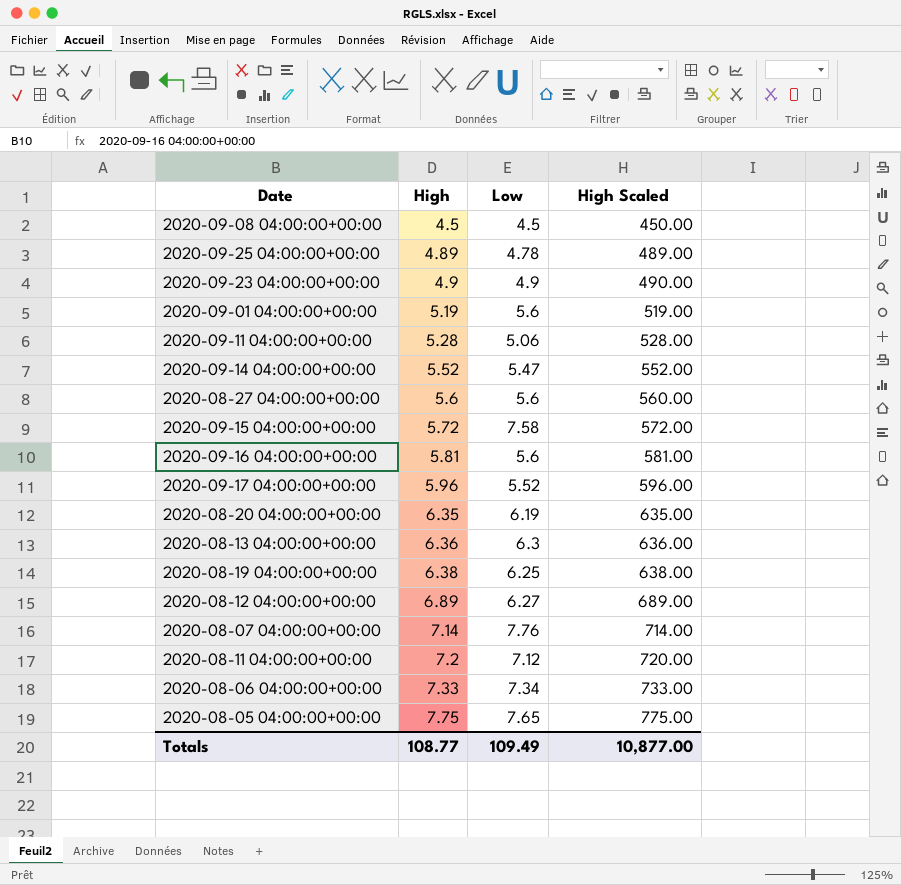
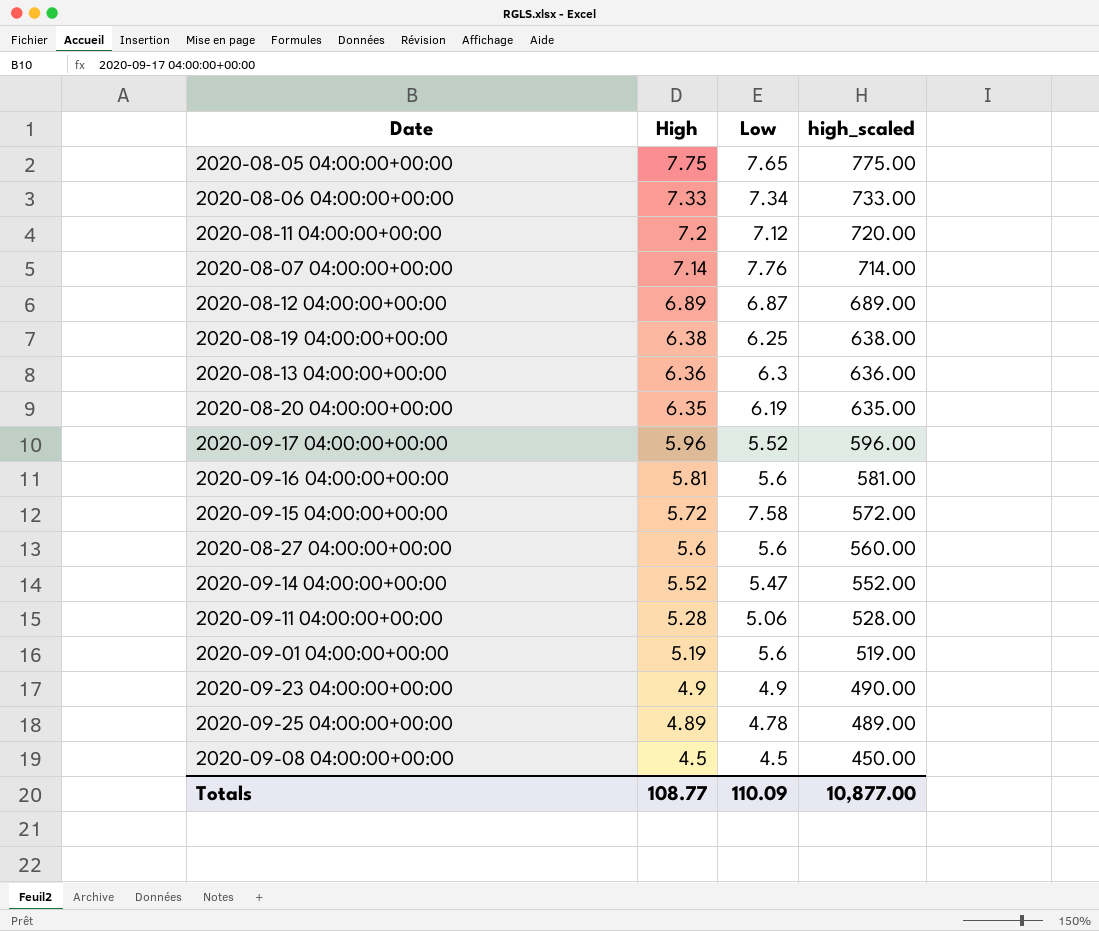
row order: High ascending -> High descending
column name: High Scaled -> high_scaled
2020-08-12 04:00:00+00:00 | Low: 6.27 -> 6.87
Totals | Low: 109.49 -> 110.09

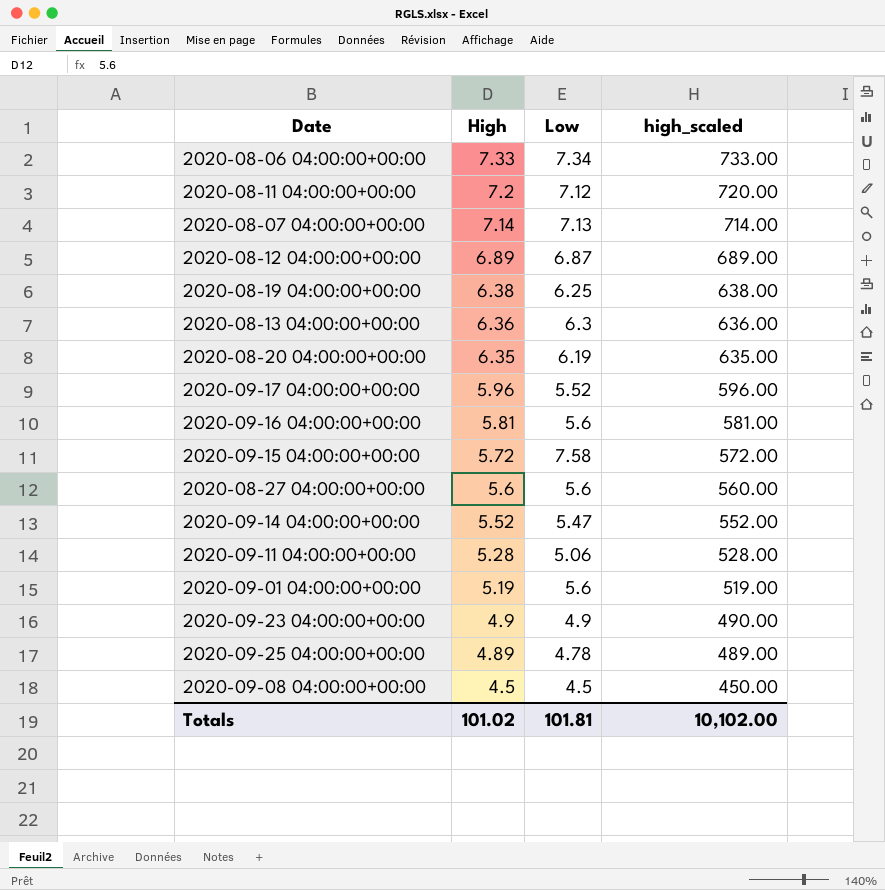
row 2020-08-05 04:00:00+00:00: 7.75 | 7.65 | 775.00 -> none
2020-08-07 04:00:00+00:00 | Low: 7.76 -> 7.13
Totals | High: 108.77 -> 101.02
Totals | Low: 110.09 -> 101.81
Totals | high_scaled: 10,877.00 -> 10,102.00

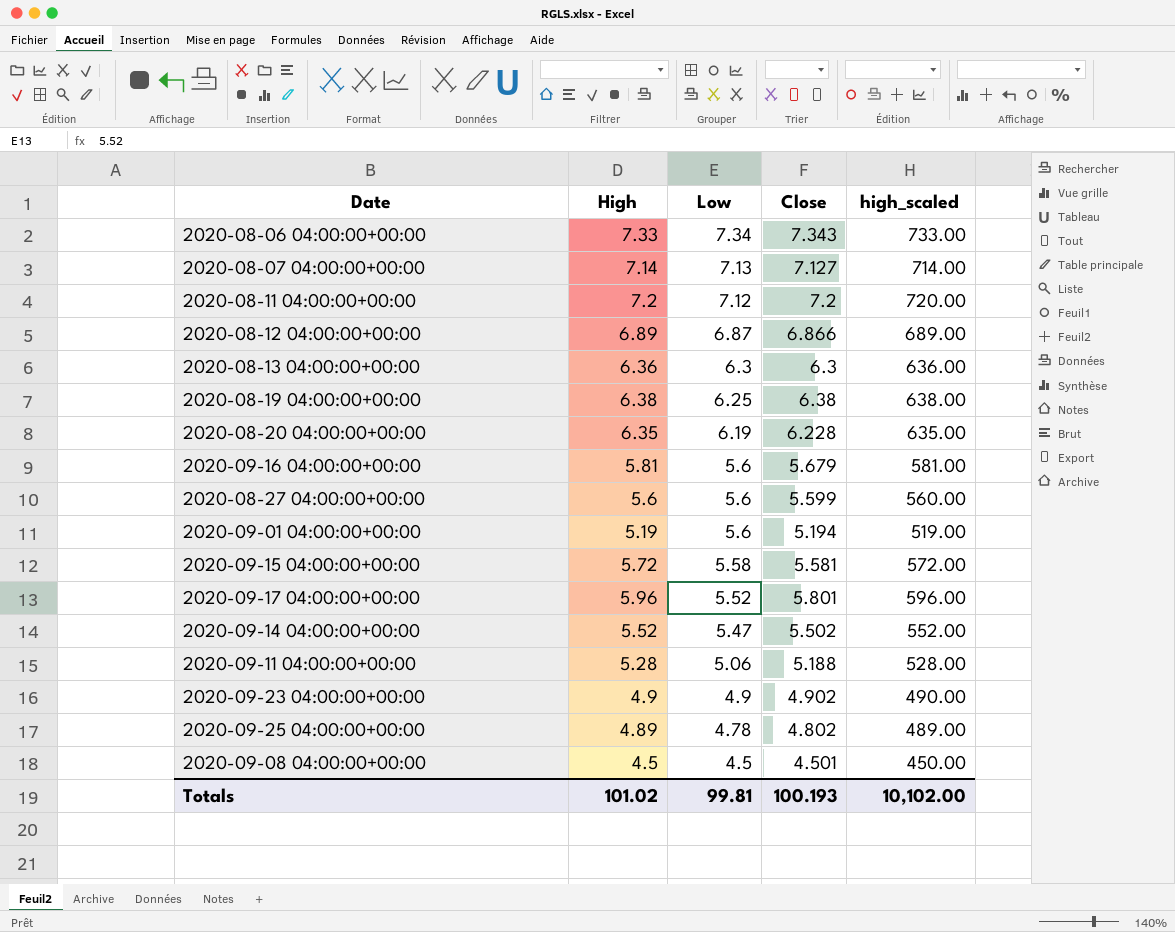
row order: High descending -> Low descending
column Close | position: none -> 4
2020-09-15 04:00:00+00:00 | Low: 7.58 -> 5.58
Totals | Low: 101.81 -> 99.81

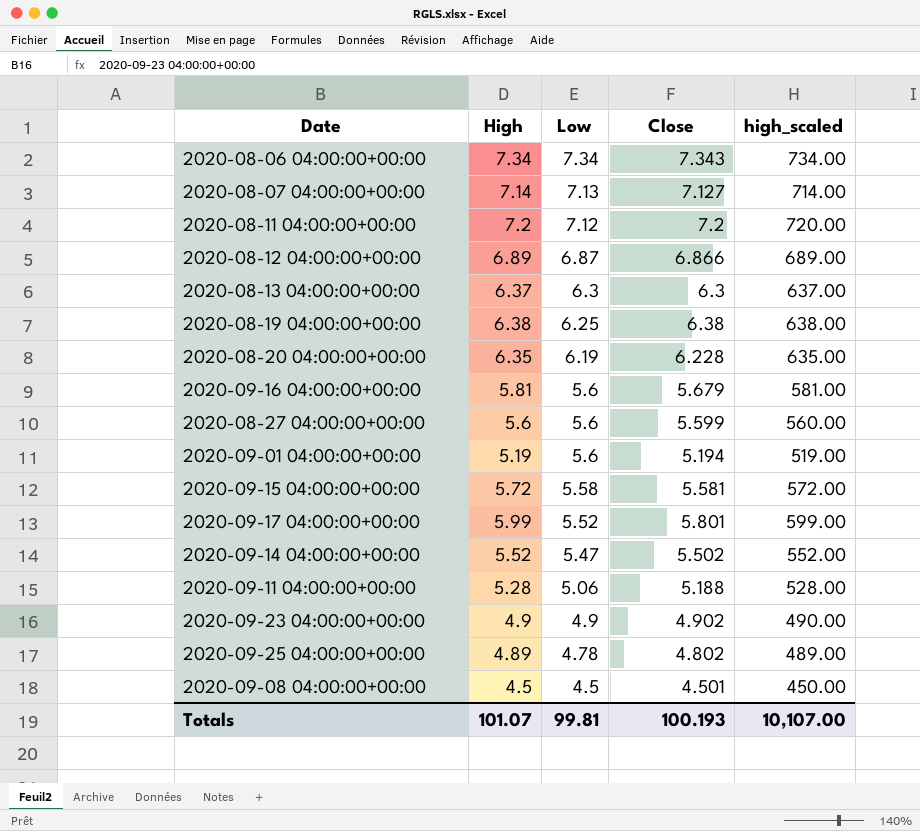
2020-08-06 04:00:00+00:00 | High: 7.33 -> 7.34
2020-08-06 04:00:00+00:00 | high_scaled: 733.00 -> 734.00
2020-08-13 04:00:00+00:00 | High: 6.36 -> 6.37
2020-08-13 04:00:00+00:00 | high_scaled: 636.00 -> 637.00
2020-09-17 04:00:00+00:00 | High: 5.96 -> 5.99
2020-09-17 04:00:00+00:00 | high_scaled: 596.00 -> 599.00
Totals | High: 101.02 -> 101.07
Totals | high_scaled: 10,102.00 -> 10,107.00

